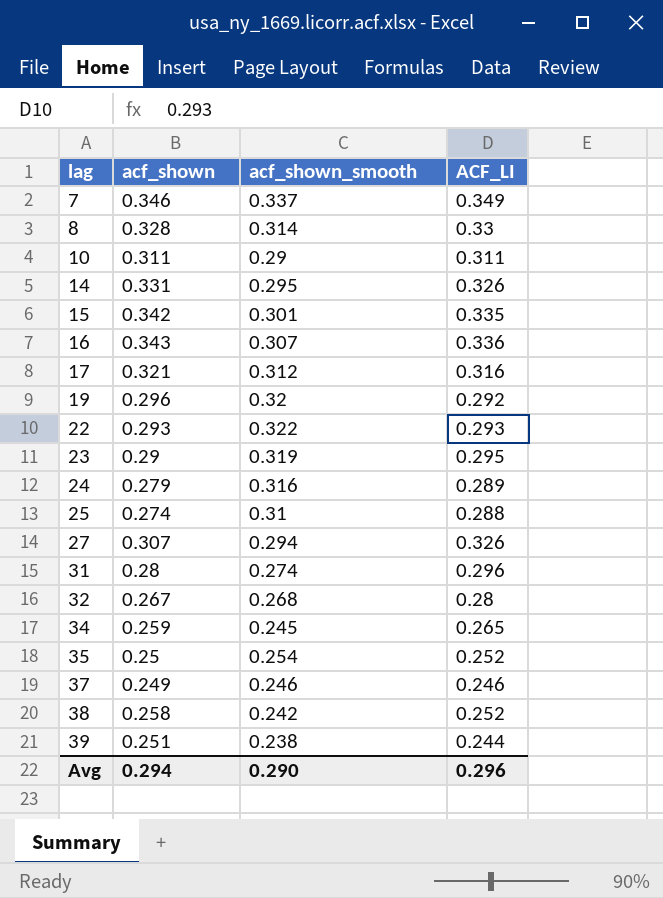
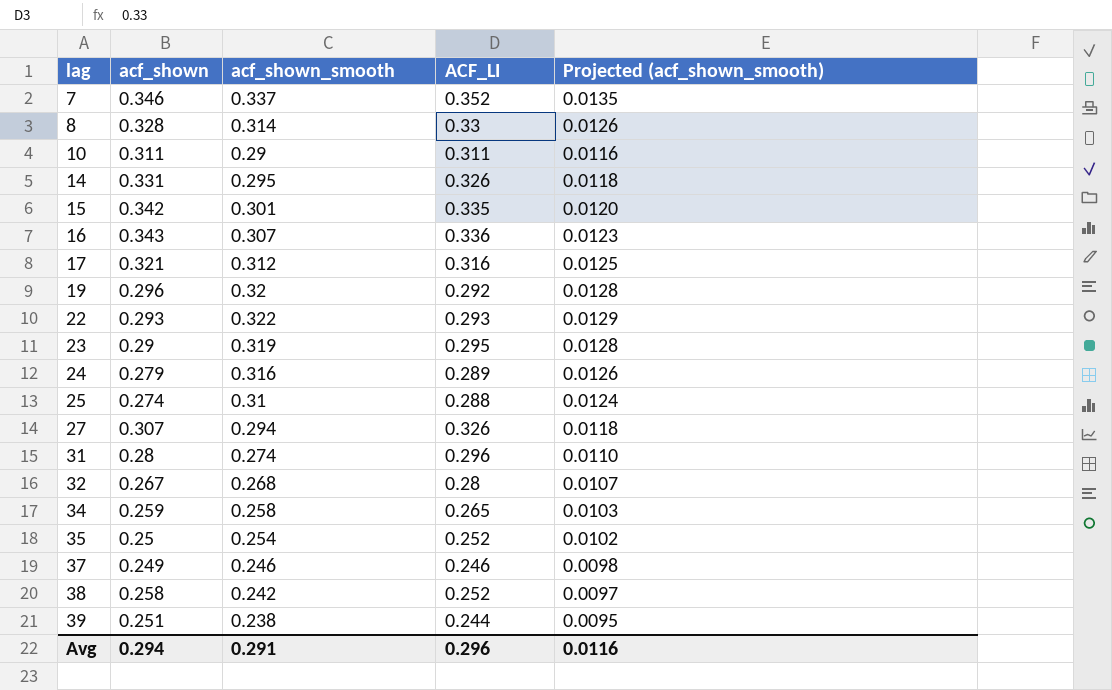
column Projected (acf_shown_smooth) | formula: none -> [acf_shown_smooth] * 0.04
7 | ACF_LI: 0.349 -> 0.352
34 | acf_shown_smooth: 0.245 -> 0.258
Avg | acf_shown_smooth: 0.290 -> 0.291

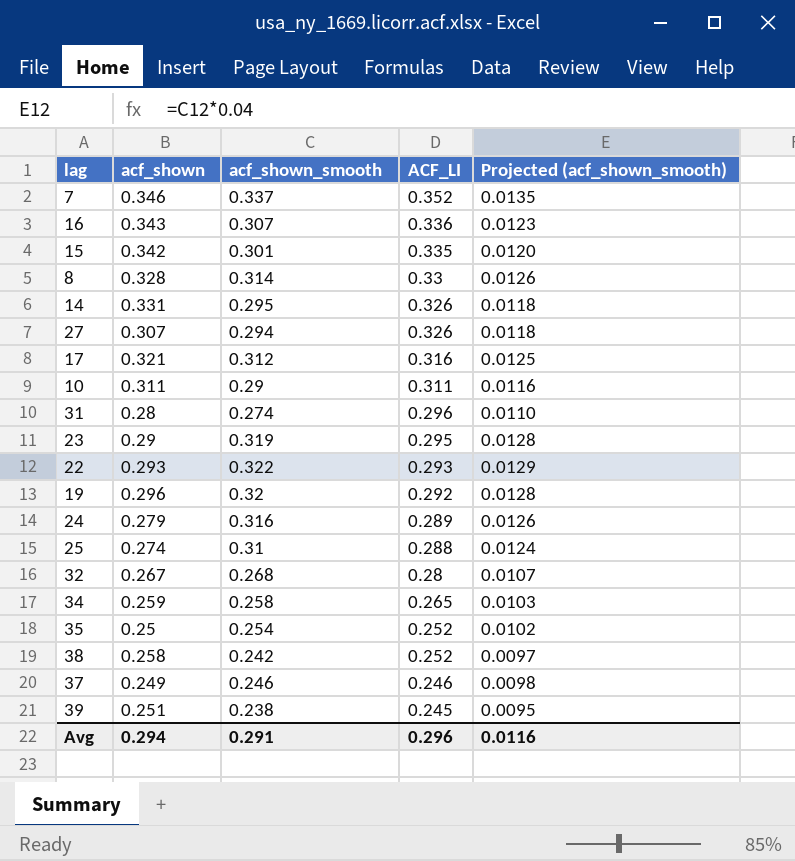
row order: lag ascending -> ACF_LI descending
39 | ACF_LI: 0.244 -> 0.245

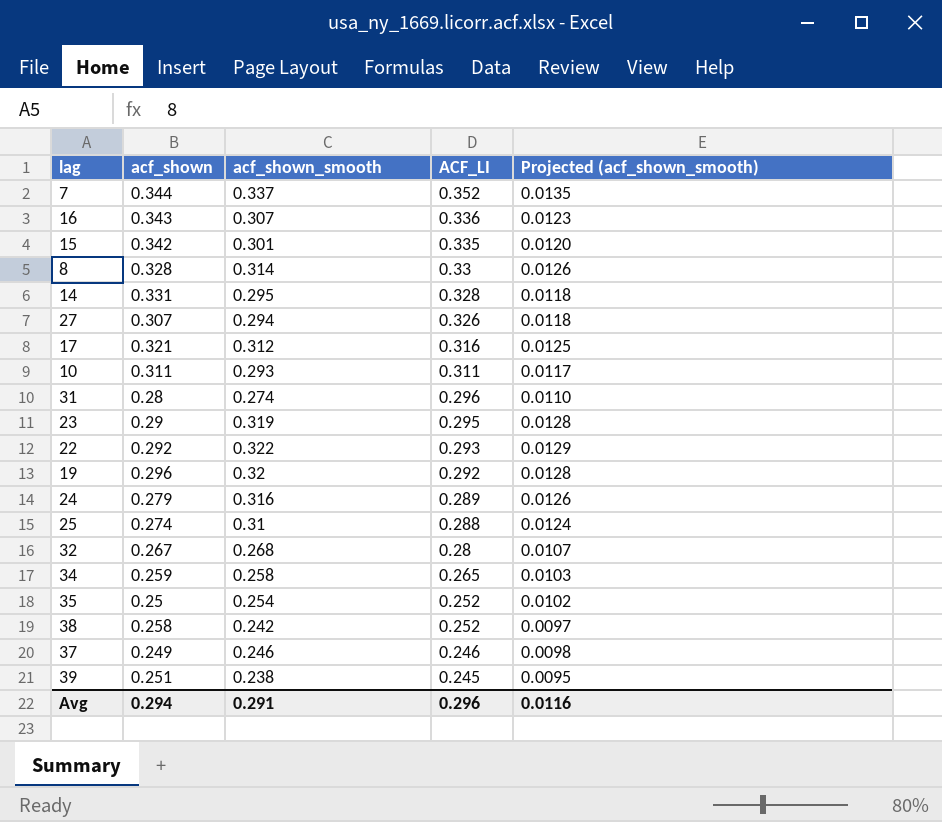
7 | acf_shown: 0.346 -> 0.344
14 | ACF_LI: 0.326 -> 0.328
10 | acf_shown_smooth: 0.29 -> 0.293
10 | Projected (acf_shown_smooth): 0.0116 -> 0.0117
22 | acf_shown: 0.293 -> 0.292

